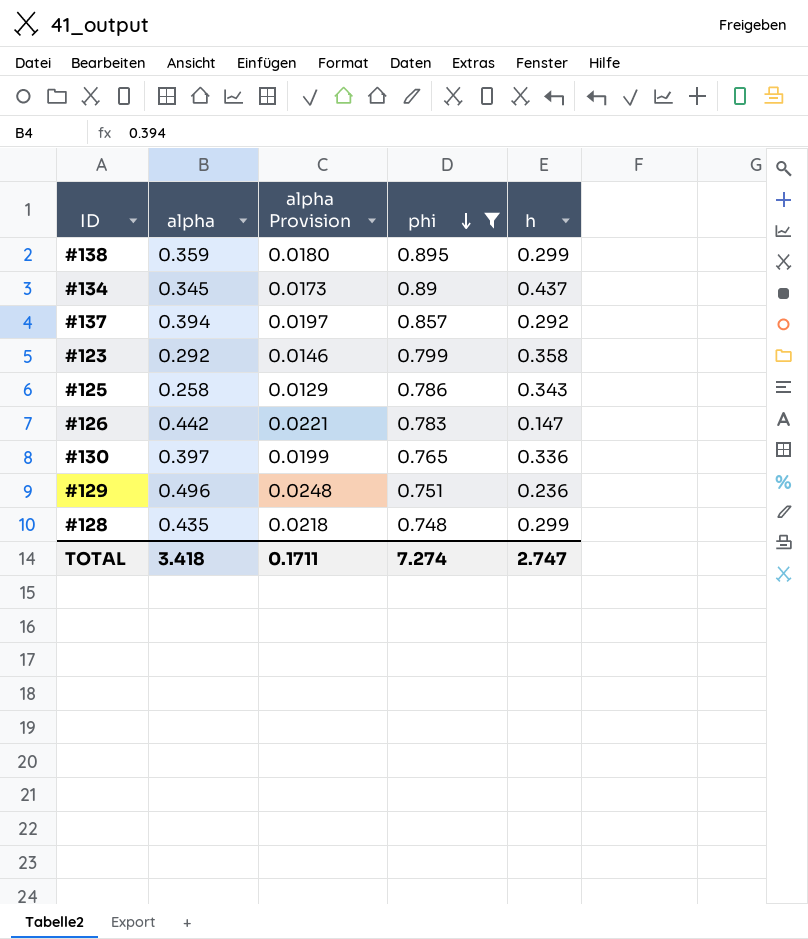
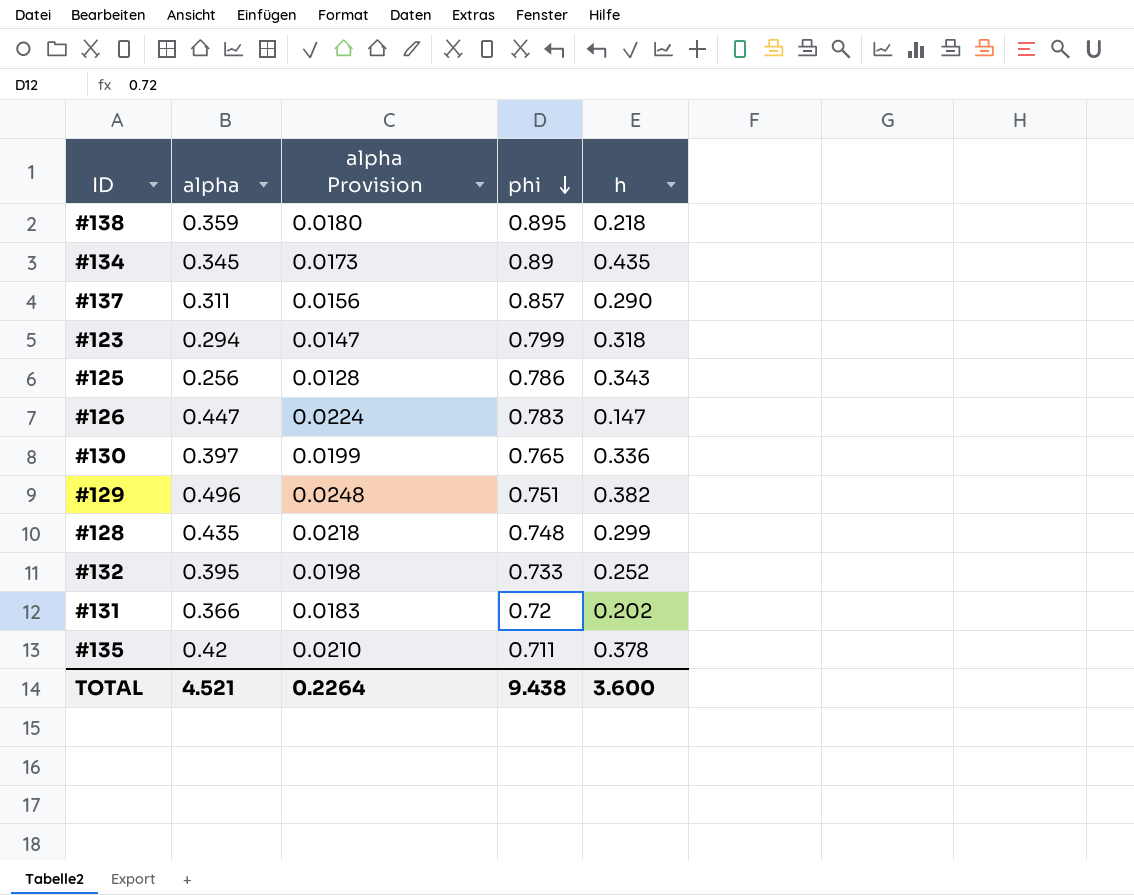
filter: phi >= 0.748 -> none
#138 | h: 0.299 -> 0.218
#134 | h: 0.437 -> 0.435
#137 | alpha: 0.394 -> 0.311
#137 | alpha Provision: 0.0197 -> 0.0156
#137 | h: 0.292 -> 0.290
#123 | alpha: 0.292 -> 0.294
#123 | alpha Provision: 0.0146 -> 0.0147
#123 | h: 0.358 -> 0.318
#125 | alpha: 0.258 -> 0.256
#125 | alpha Provision: 0.0129 -> 0.0128
#126 | alpha: 0.442 -> 0.447
#126 | alpha Provision: 0.0221 -> 0.0224
#129 | h: 0.236 -> 0.382
TOTAL | alpha: 3.418 -> 4.521
TOTAL | alpha Provision: 0.1711 -> 0.2264
TOTAL | phi: 7.274 -> 9.438
TOTAL | h: 2.747 -> 3.600

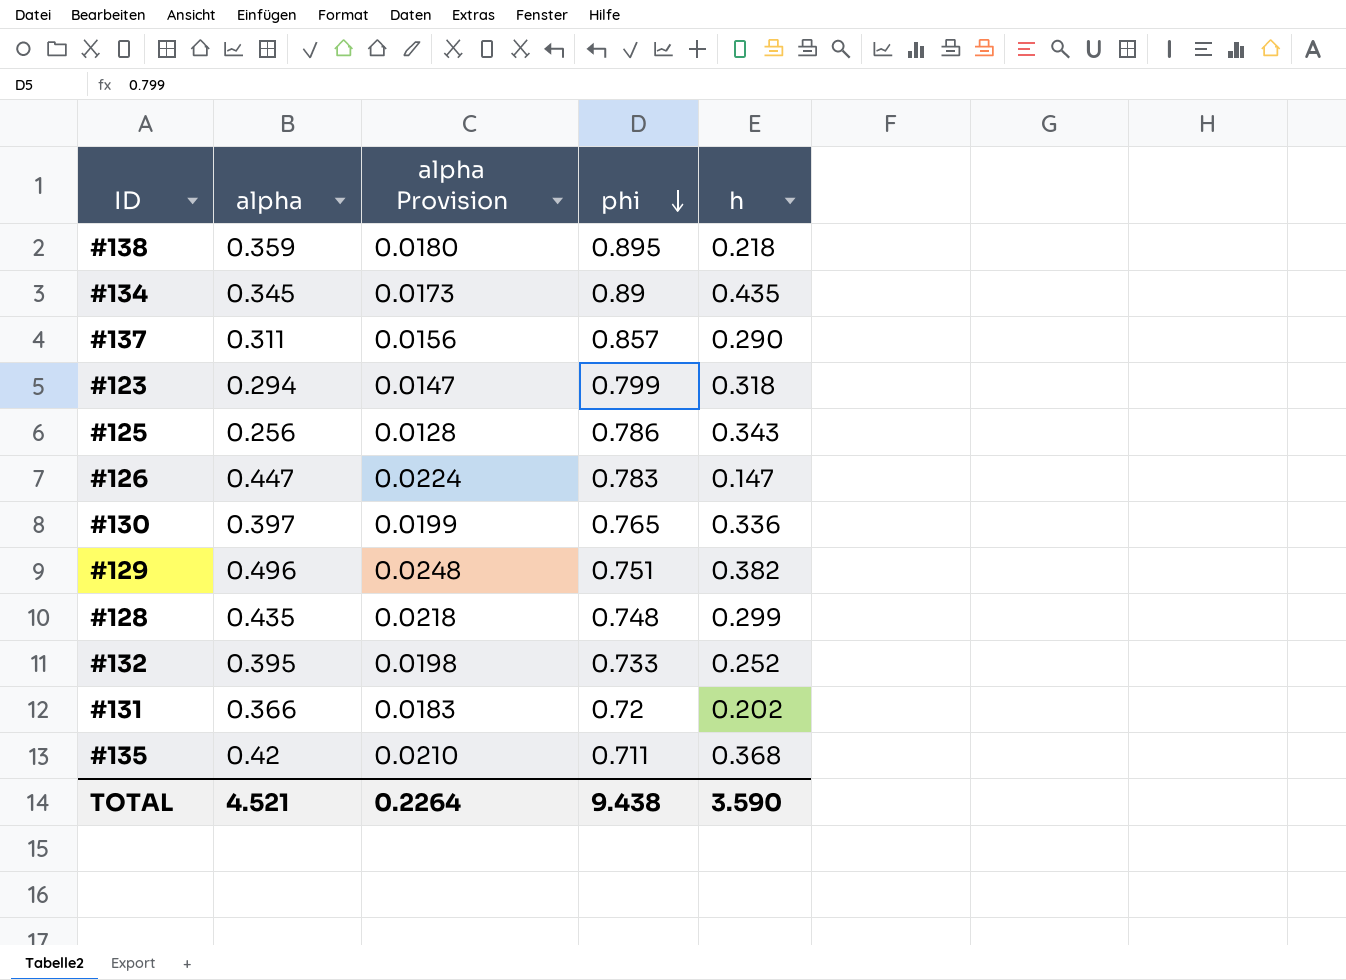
#135 | h: 0.378 -> 0.368
TOTAL | h: 3.600 -> 3.590

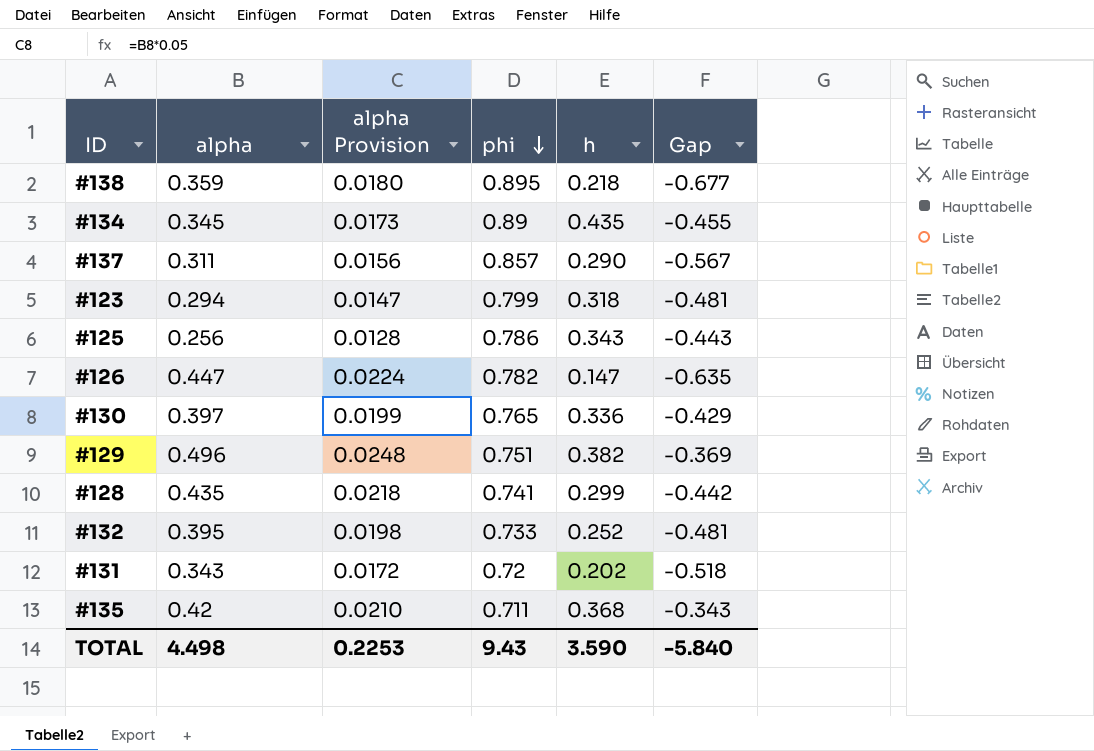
column Gap | formula: none -> [h] - [phi]
#126 | phi: 0.783 -> 0.782
#128 | phi: 0.748 -> 0.741
#131 | alpha: 0.366 -> 0.343
#131 | alpha Provision: 0.0183 -> 0.0172
TOTAL | alpha: 4.521 -> 4.498
TOTAL | alpha Provision: 0.2264 -> 0.2253
TOTAL | phi: 9.438 -> 9.43

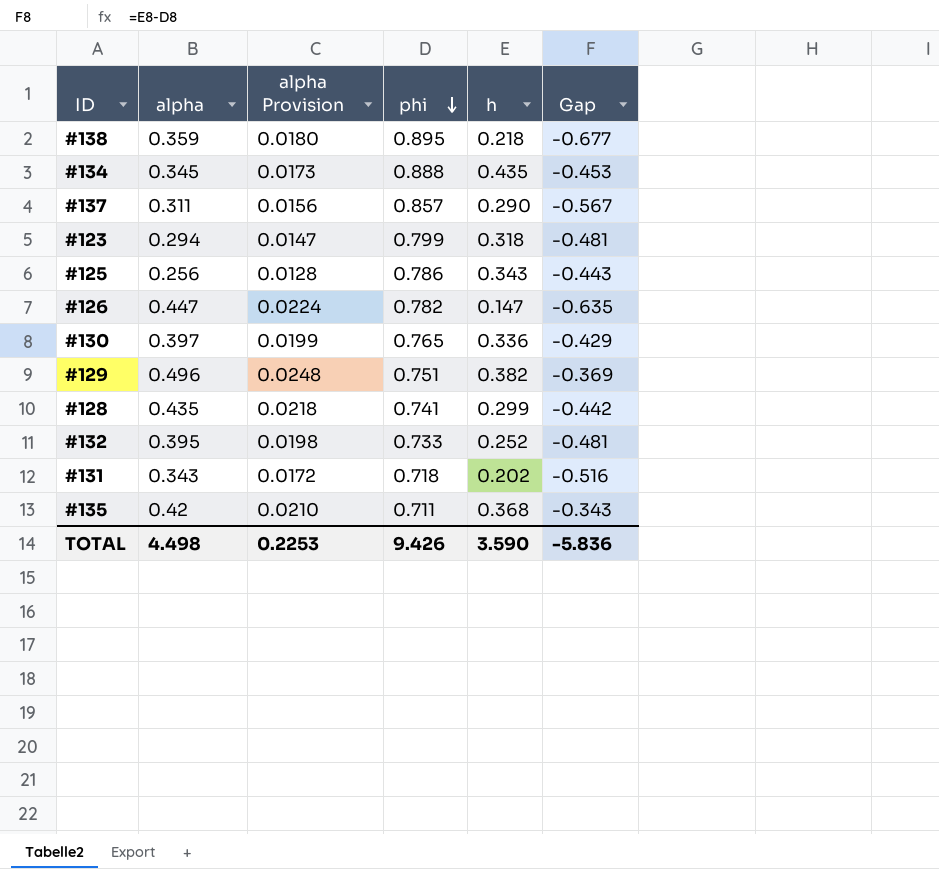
#134 | phi: 0.89 -> 0.888
#134 | Gap: -0.455 -> -0.453
#131 | phi: 0.72 -> 0.718
#131 | Gap: -0.518 -> -0.516
TOTAL | phi: 9.43 -> 9.426
TOTAL | Gap: -5.840 -> -5.836

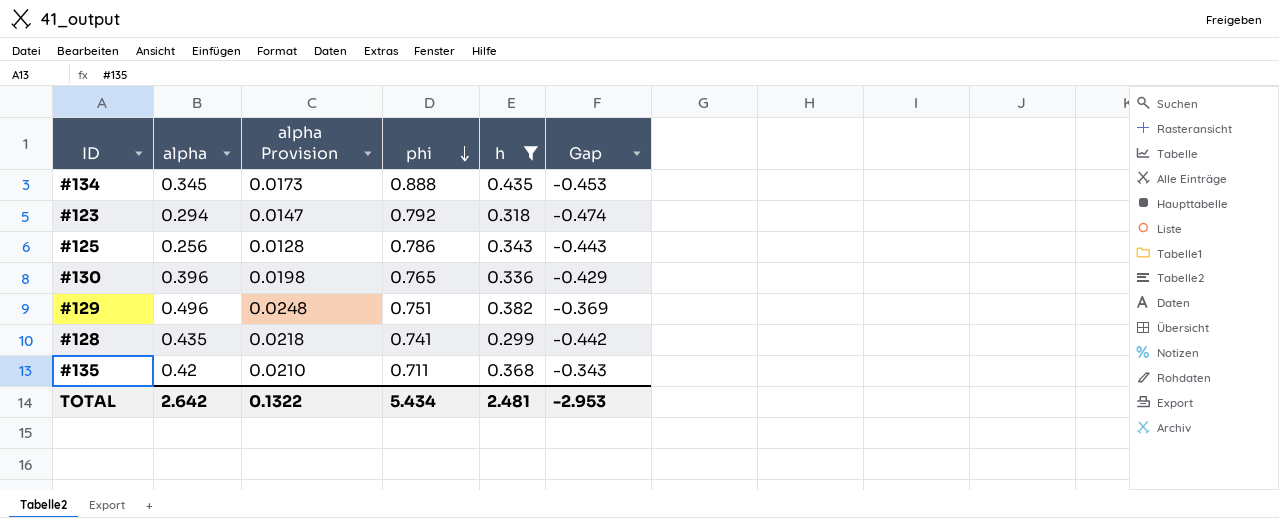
filter: none -> h >= 0.299
#123 | phi: 0.799 -> 0.792
#123 | Gap: -0.481 -> -0.474
#130 | alpha: 0.397 -> 0.396
#130 | alpha Provision: 0.0199 -> 0.0198
TOTAL | alpha: 4.498 -> 2.642
TOTAL | alpha Provision: 0.2253 -> 0.1322
TOTAL | phi: 9.426 -> 5.434
TOTAL | h: 3.590 -> 2.481
TOTAL | Gap: -5.836 -> -2.953

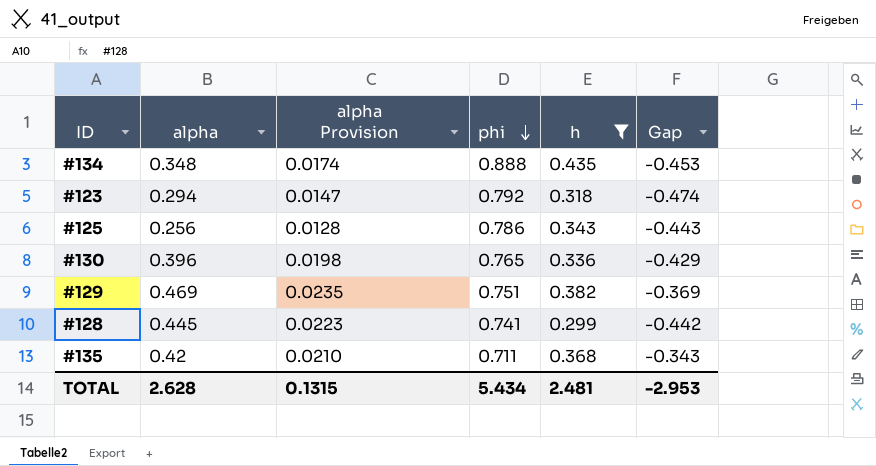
#134 | alpha: 0.345 -> 0.348
#134 | alpha Provision: 0.0173 -> 0.0174
#129 | alpha: 0.496 -> 0.469
#129 | alpha Provision: 0.0248 -> 0.0235
#128 | alpha: 0.435 -> 0.445
#128 | alpha Provision: 0.0218 -> 0.0223
TOTAL | alpha: 2.642 -> 2.628
TOTAL | alpha Provision: 0.1322 -> 0.1315

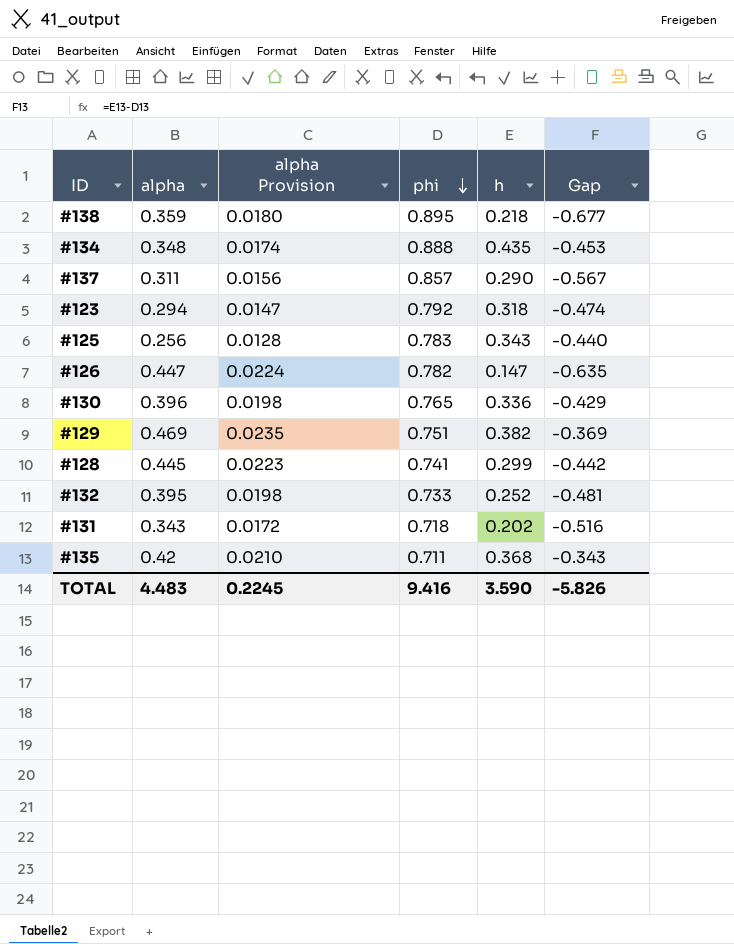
filter: h >= 0.299 -> none
#125 | phi: 0.786 -> 0.783
#125 | Gap: -0.443 -> -0.440
TOTAL | alpha: 2.628 -> 4.483
TOTAL | alpha Provision: 0.1315 -> 0.2245
TOTAL | phi: 5.434 -> 9.416
TOTAL | h: 2.481 -> 3.590
TOTAL | Gap: -2.953 -> -5.826

